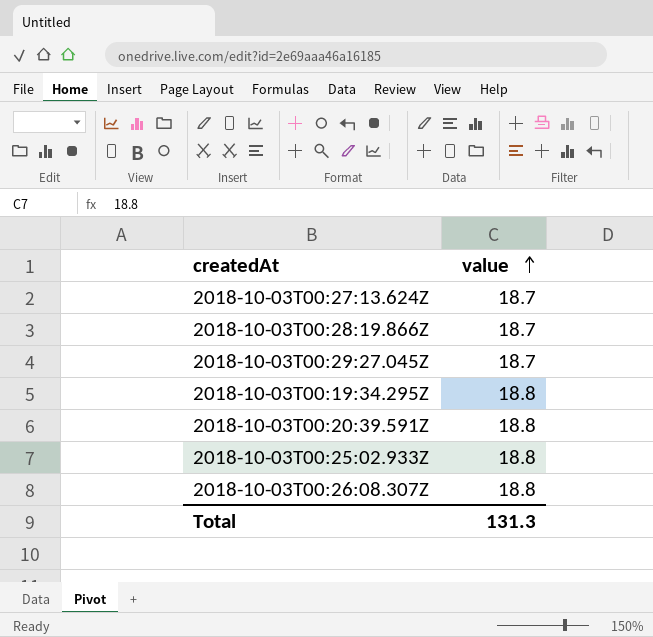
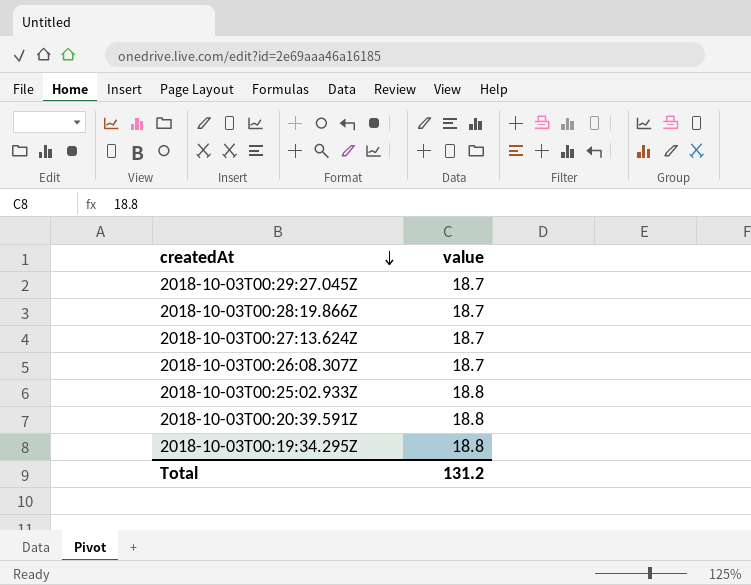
row order: value ascending -> createdAt descending
2018-10-03T00:26:08.307Z | value: 18.8 -> 18.7
Total | value: 131.3 -> 131.2

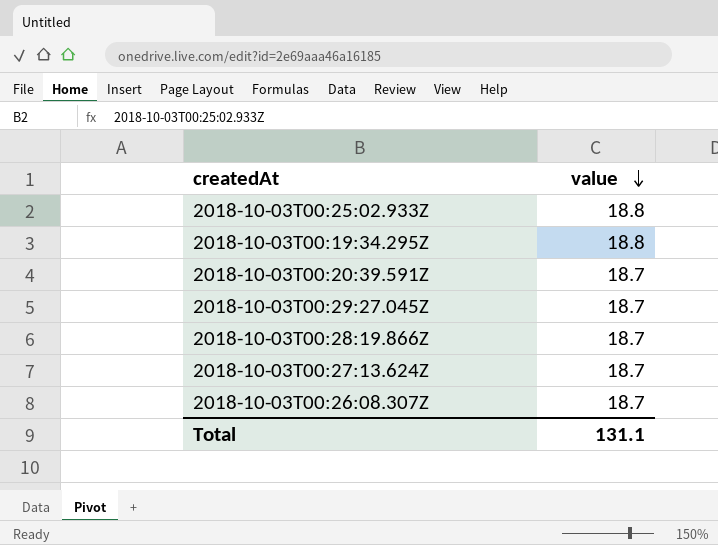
row order: createdAt descending -> value descending
2018-10-03T00:20:39.591Z | value: 18.8 -> 18.7
Total | value: 131.2 -> 131.1

